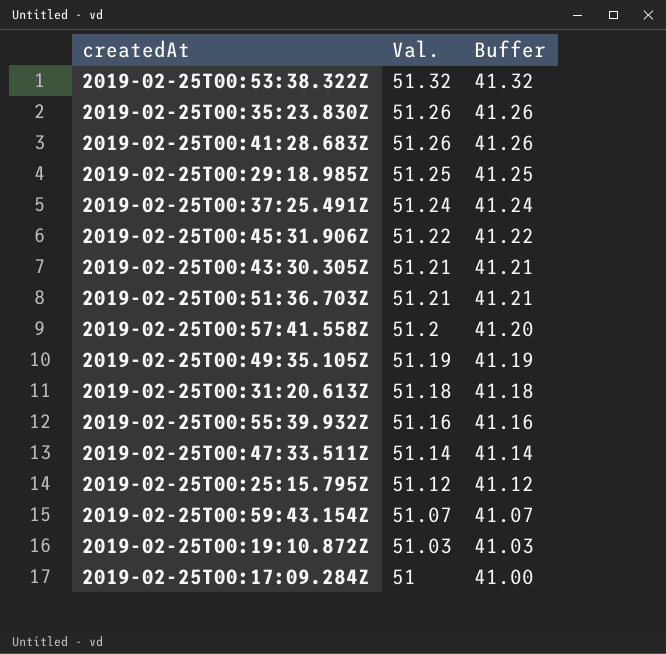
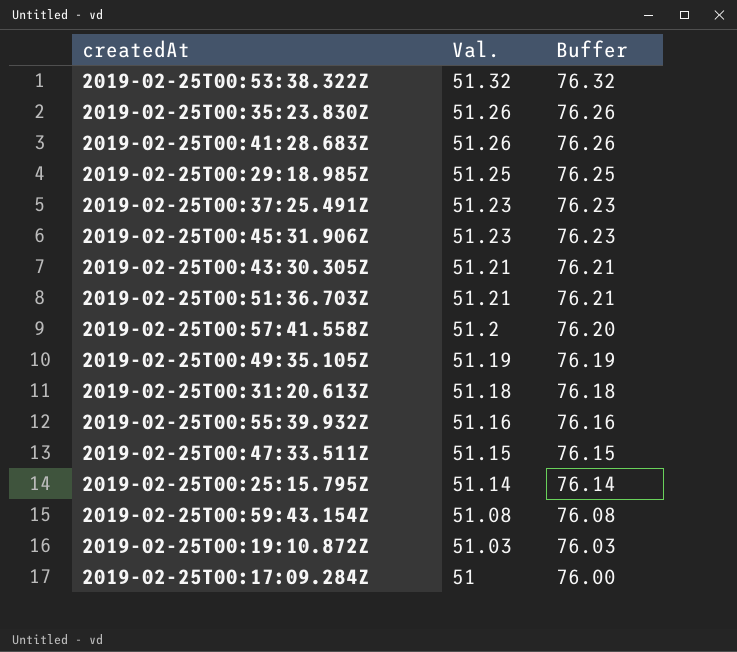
column Buffer | formula: [Val.] - 10 -> [Val.] + 25
2019-02-25T00:37:25.491Z | Val.: 51.24 -> 51.23
2019-02-25T00:45:31.906Z | Val.: 51.22 -> 51.23
2019-02-25T00:47:33.511Z | Val.: 51.14 -> 51.15
2019-02-25T00:25:15.795Z | Val.: 51.12 -> 51.14
2019-02-25T00:59:43.154Z | Val.: 51.07 -> 51.08

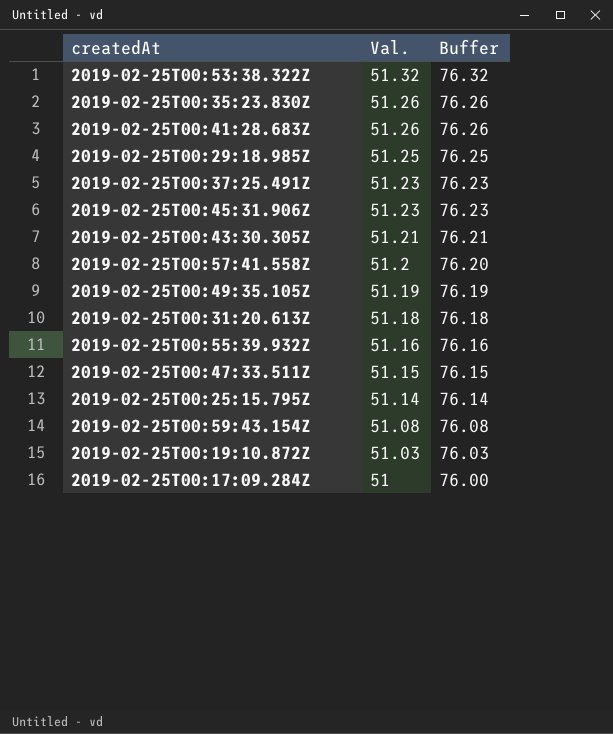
row 2019-02-25T00:51:36.703Z: 51.21 | 76.21 -> none

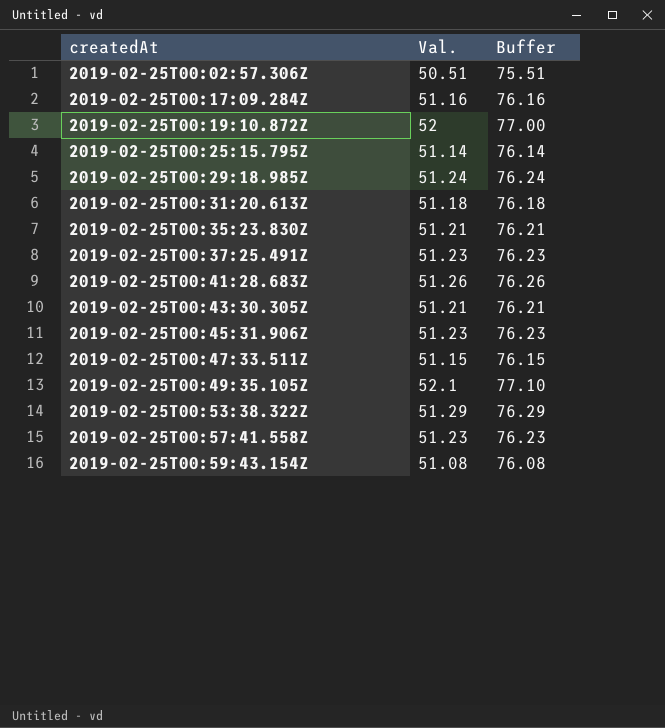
row order: Val. descending -> createdAt ascending
row 2019-02-25T00:55:39.932Z: 51.16 | 76.16 -> none
row 2019-02-25T00:02:57.306Z: none -> 50.51 | 75.51
2019-02-25T00:17:09.284Z | Val.: 51 -> 51.16
2019-02-25T00:17:09.284Z | Buffer: 76.00 -> 76.16
2019-02-25T00:19:10.872Z | Val.: 51.03 -> 52
2019-02-25T00:19:10.872Z | Buffer: 76.03 -> 77.00
2019-02-25T00:29:18.985Z | Val.: 51.25 -> 51.24
2019-02-25T00:29:18.985Z | Buffer: 76.25 -> 76.24
2019-02-25T00:35:23.830Z | Val.: 51.26 -> 51.21
2019-02-25T00:35:23.830Z | Buffer: 76.26 -> 76.21
2019-02-25T00:49:35.105Z | Val.: 51.19 -> 52.1
2019-02-25T00:49:35.105Z | Buffer: 76.19 -> 77.10
2019-02-25T00:53:38.322Z | Val.: 51.32 -> 51.29
2019-02-25T00:53:38.322Z | Buffer: 76.32 -> 76.29
2019-02-25T00:57:41.558Z | Val.: 51.2 -> 51.23
2019-02-25T00:57:41.558Z | Buffer: 76.20 -> 76.23

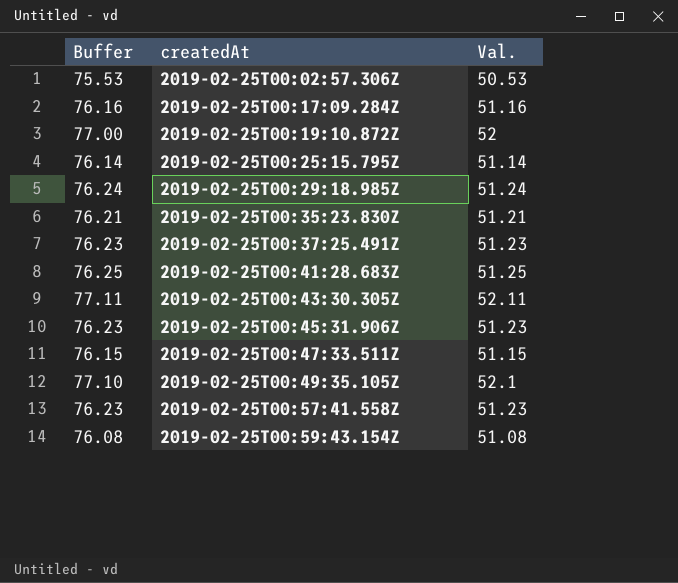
column Buffer | position: 3 -> 1
row 2019-02-25T00:31:20.613Z: 51.18 | 76.18 -> none
row 2019-02-25T00:53:38.322Z: 51.29 | 76.29 -> none
2019-02-25T00:02:57.306Z | Buffer: 75.51 -> 75.53
2019-02-25T00:02:57.306Z | Val.: 50.51 -> 50.53
2019-02-25T00:41:28.683Z | Buffer: 76.26 -> 76.25
2019-02-25T00:41:28.683Z | Val.: 51.26 -> 51.25
2019-02-25T00:43:30.305Z | Buffer: 76.21 -> 77.11
2019-02-25T00:43:30.305Z | Val.: 51.21 -> 52.11

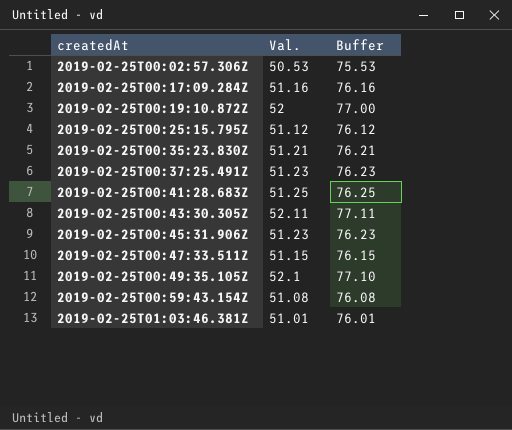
column Buffer | position: 1 -> 3
row 2019-02-25T00:29:18.985Z: 76.24 | 51.24 -> none
row 2019-02-25T00:57:41.558Z: 76.23 | 51.23 -> none
2019-02-25T00:25:15.795Z | Val.: 51.14 -> 51.12
2019-02-25T00:25:15.795Z | Buffer: 76.14 -> 76.12
row 2019-02-25T01:03:46.381Z: none -> 51.01 | 76.01

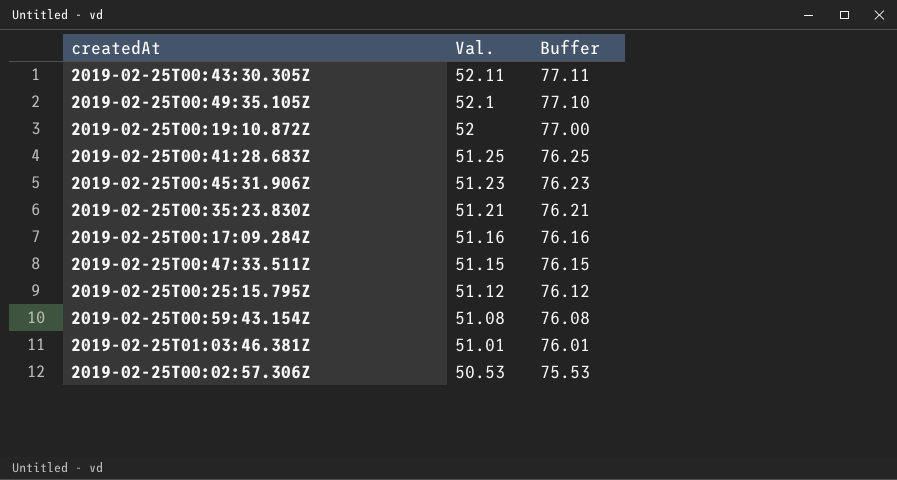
row order: createdAt ascending -> Val. descending
row 2019-02-25T00:37:25.491Z: 51.23 | 76.23 -> none

